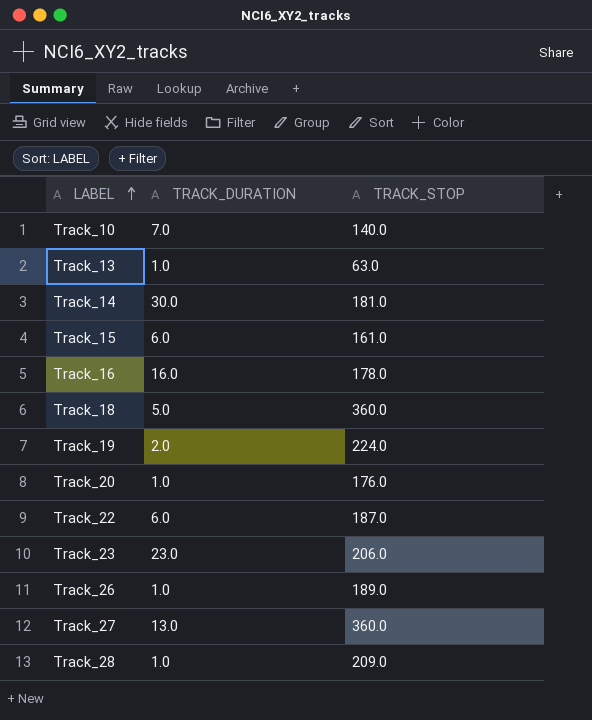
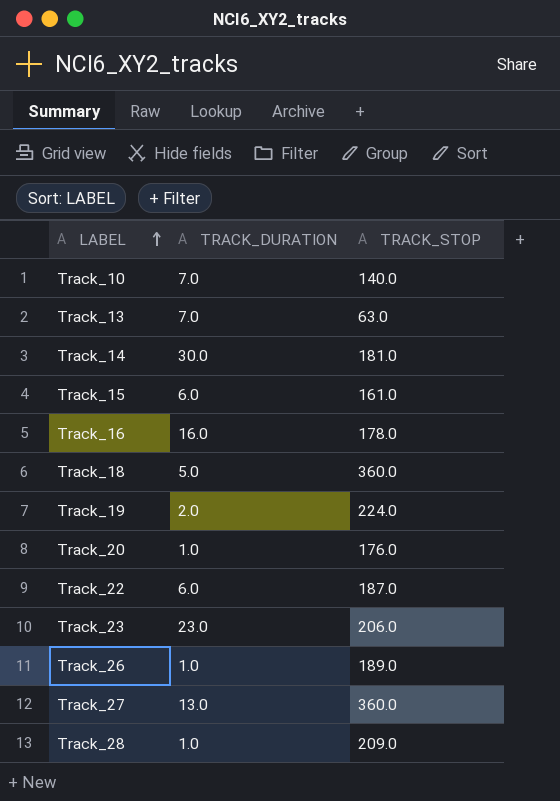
Track_13 | TRACK_DURATION: 1.0 -> 7.0

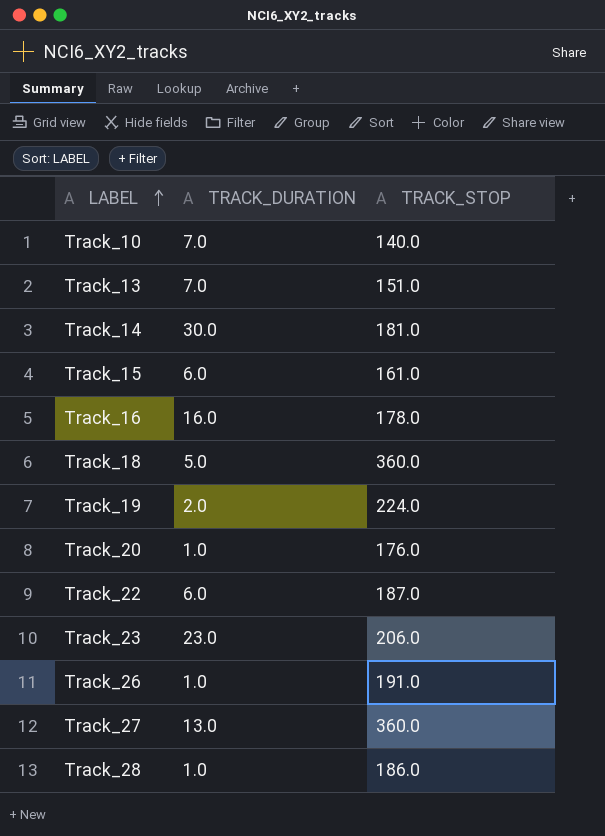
Track_13 | TRACK_STOP: 63.0 -> 151.0
Track_26 | TRACK_STOP: 189.0 -> 191.0
Track_28 | TRACK_STOP: 209.0 -> 186.0

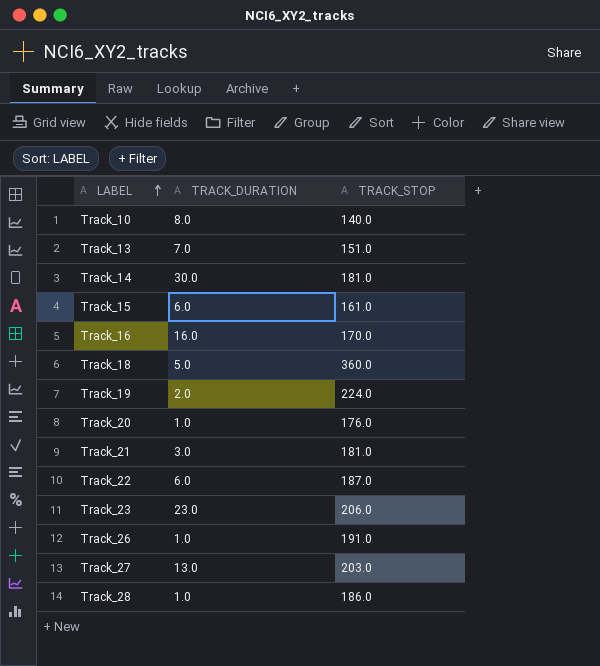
Track_10 | TRACK_DURATION: 7.0 -> 8.0
Track_16 | TRACK_STOP: 178.0 -> 170.0
row Track_21: none -> 3.0 | 181.0
Track_27 | TRACK_STOP: 360.0 -> 203.0

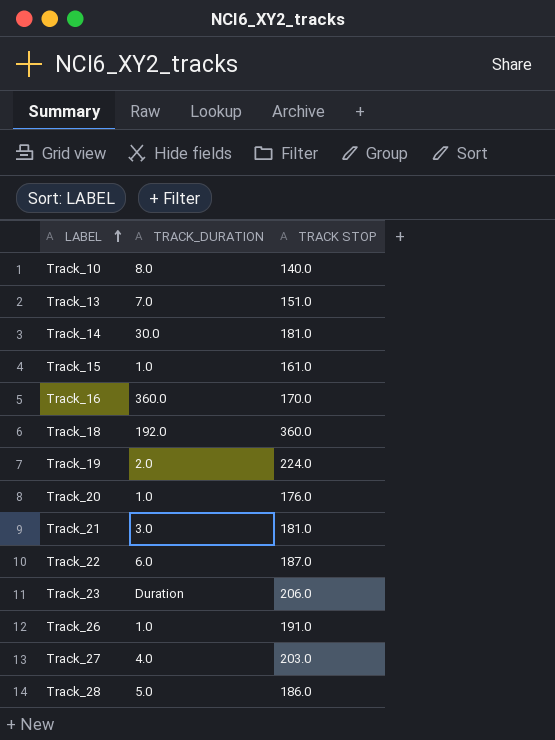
column name: TRACK_STOP -> TRACK STOP
Track_15 | TRACK_DURATION: 6.0 -> 1.0
Track_16 | TRACK_DURATION: 16.0 -> 360.0
Track_18 | TRACK_DURATION: 5.0 -> 192.0
Track_23 | TRACK_DURATION: 23.0 -> Duration
Track_27 | TRACK_DURATION: 13.0 -> 4.0
Track_28 | TRACK_DURATION: 1.0 -> 5.0

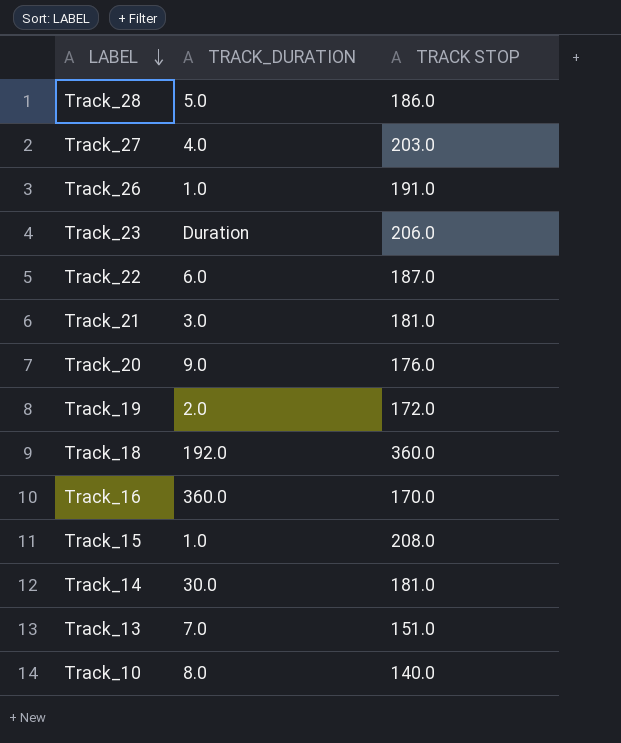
row order: LABEL ascending -> LABEL descending
Track_20 | TRACK_DURATION: 1.0 -> 9.0
Track_19 | TRACK STOP: 224.0 -> 172.0
Track_15 | TRACK STOP: 161.0 -> 208.0

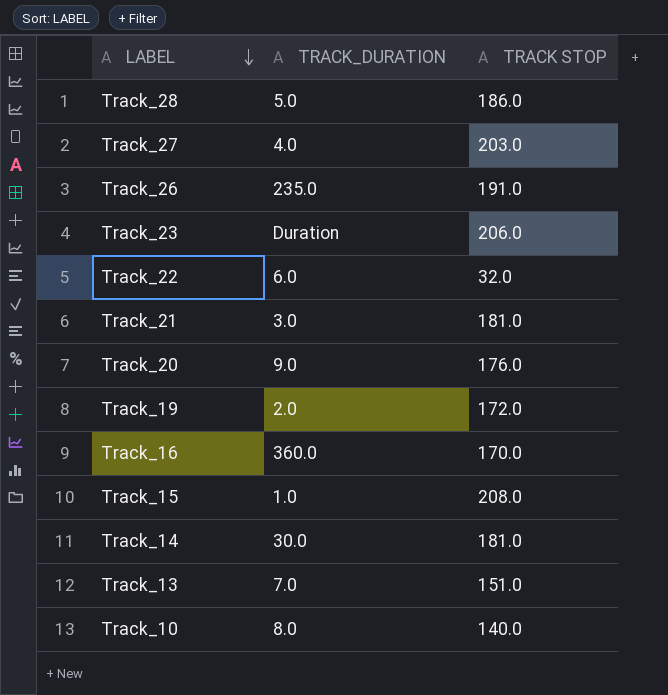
row Track_18: 192.0 | 360.0 -> none
Track_26 | TRACK_DURATION: 1.0 -> 235.0
Track_22 | TRACK STOP: 187.0 -> 32.0

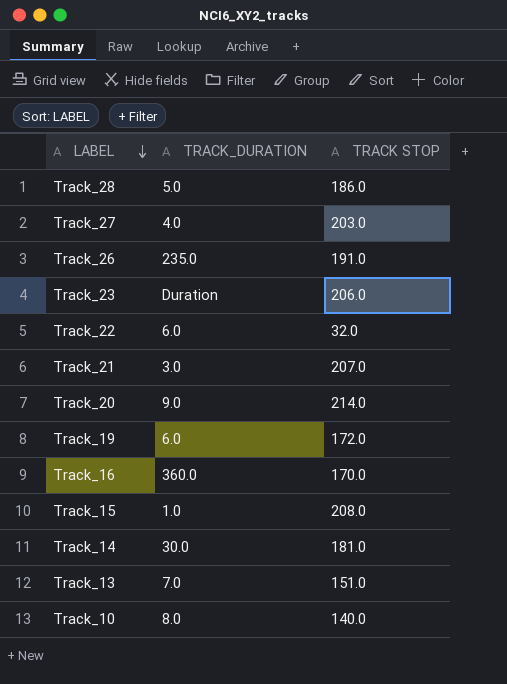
Track_21 | TRACK STOP: 181.0 -> 207.0
Track_20 | TRACK STOP: 176.0 -> 214.0
Track_19 | TRACK_DURATION: 2.0 -> 6.0

